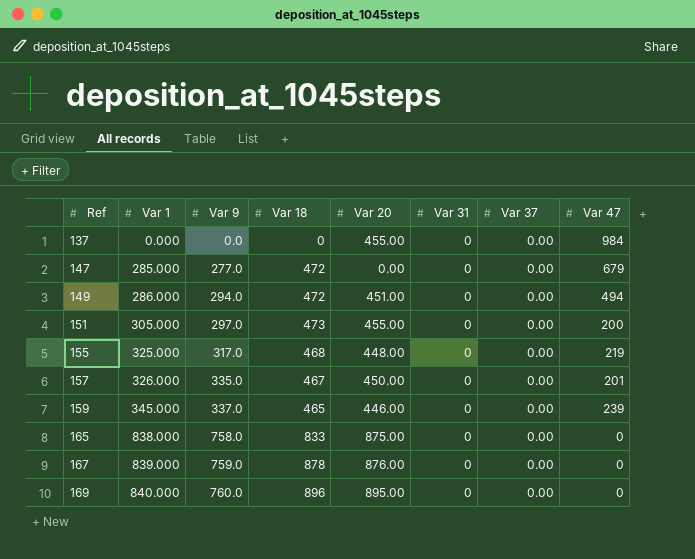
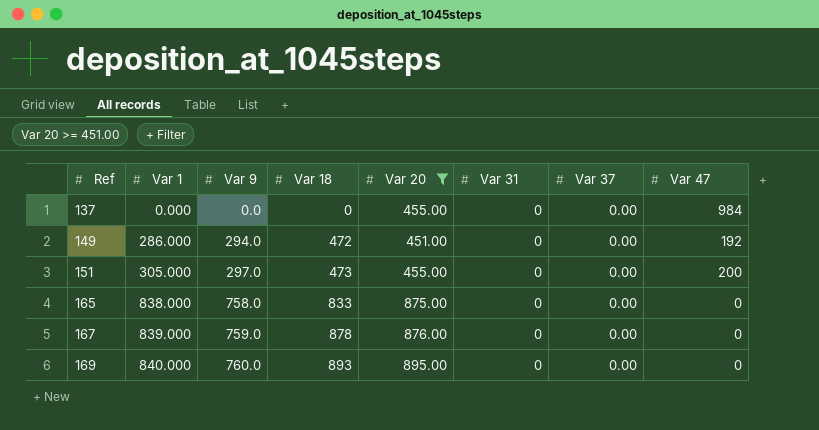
filter: none -> Var 20 >= 451.00
149 | Var 47: 494 -> 192
169 | Var 18: 896 -> 893

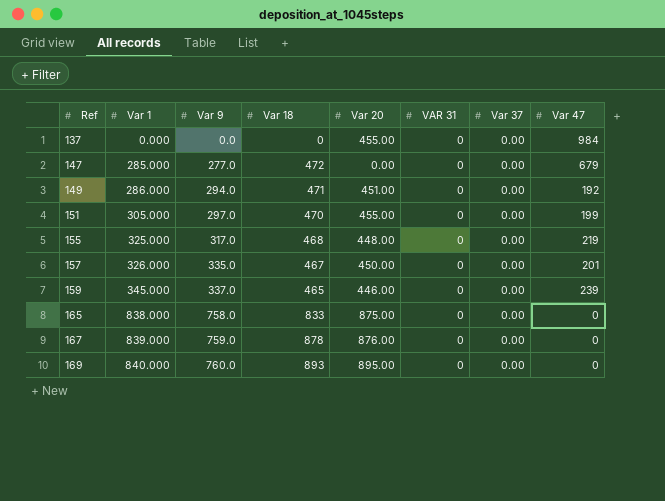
filter: Var 20 >= 451.00 -> none
column name: Var 31 -> VAR 31
149 | Var 18: 472 -> 471
151 | Var 18: 473 -> 470
151 | Var 47: 200 -> 199

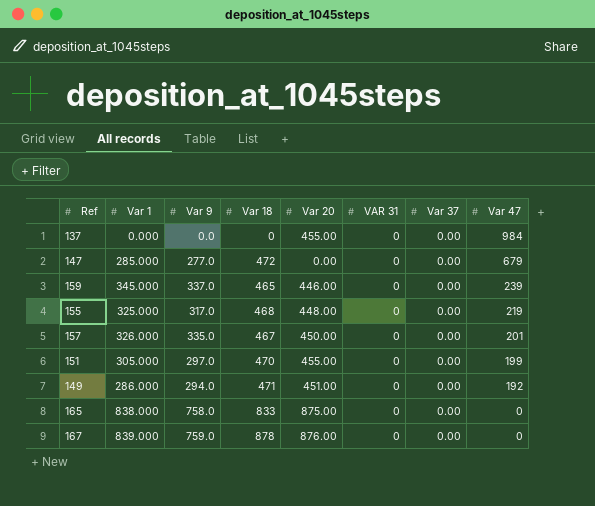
row order: Ref ascending -> Var 47 descending
row 169: 840.000 | 760.0 | 893 | 895.00 | 0 | 0.00 | 0 -> none

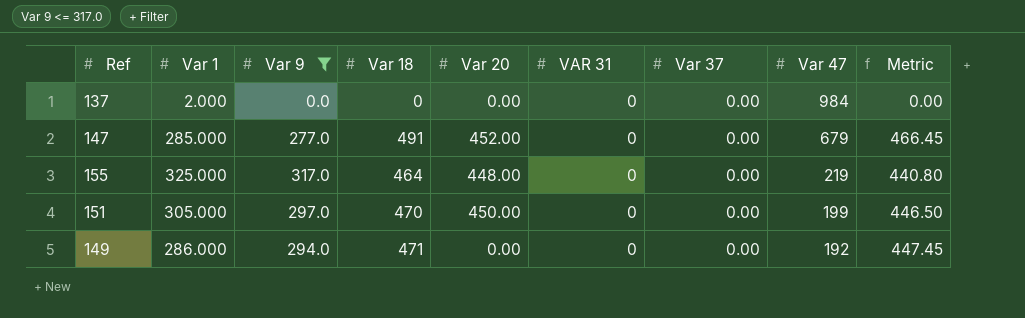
filter: none -> Var 9 <= 317.0
column Metric | formula: none -> [Var 18] * 0.95
137 | Var 1: 0.000 -> 2.000
137 | Var 20: 455.00 -> 0.00
147 | Var 18: 472 -> 491
147 | Var 20: 0.00 -> 452.00
155 | Var 18: 468 -> 464
151 | Var 20: 455.00 -> 450.00
149 | Var 20: 451.00 -> 0.00

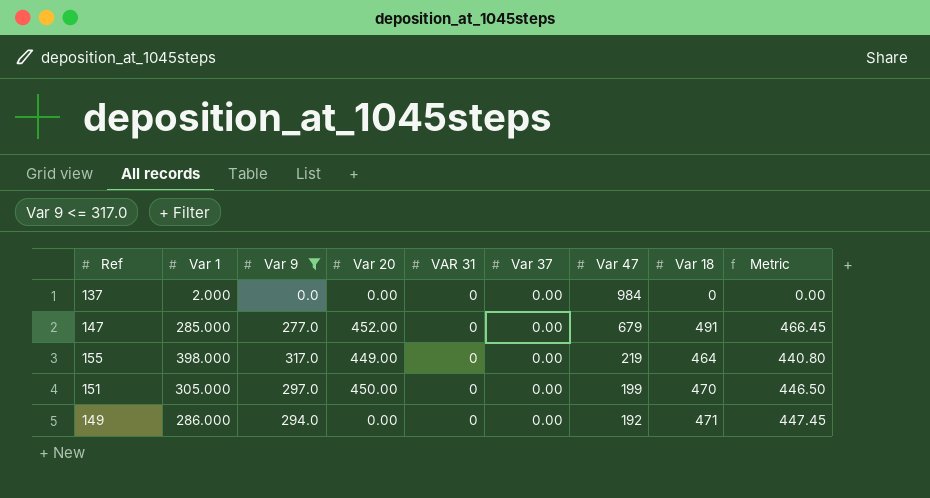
column Var 18 | position: 4 -> 8
155 | Var 1: 325.000 -> 398.000
155 | Var 20: 448.00 -> 449.00

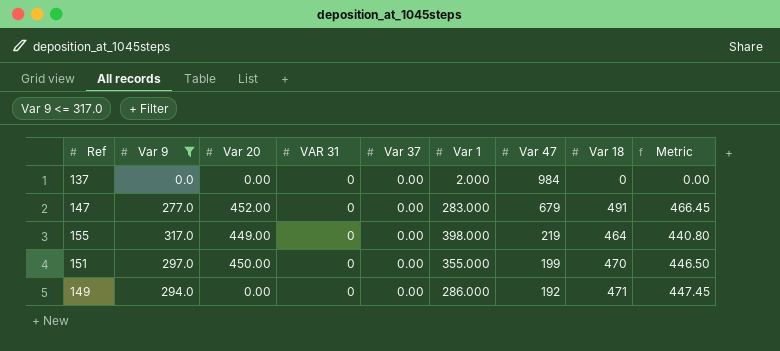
column Var 1 | position: 2 -> 6
147 | Var 1: 285.000 -> 283.000
151 | Var 1: 305.000 -> 355.000

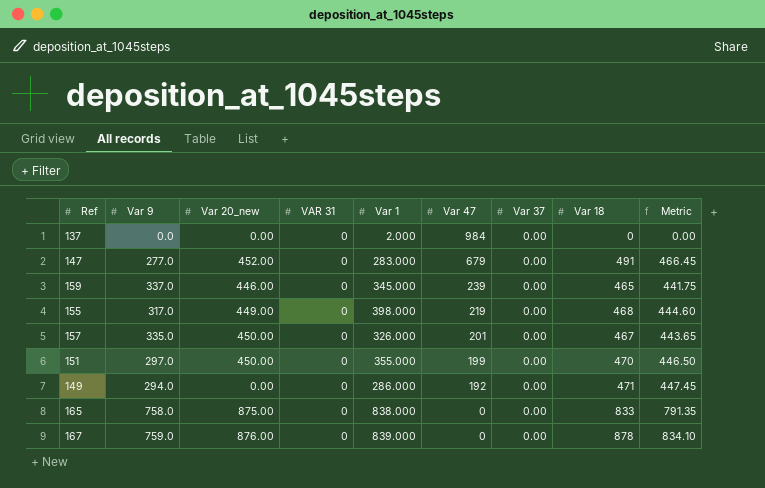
filter: Var 9 <= 317.0 -> none
column name: Var 20 -> Var 20_new
column Var 37 | position: 5 -> 7
155 | Var 18: 464 -> 468
155 | Metric: 440.80 -> 444.60

